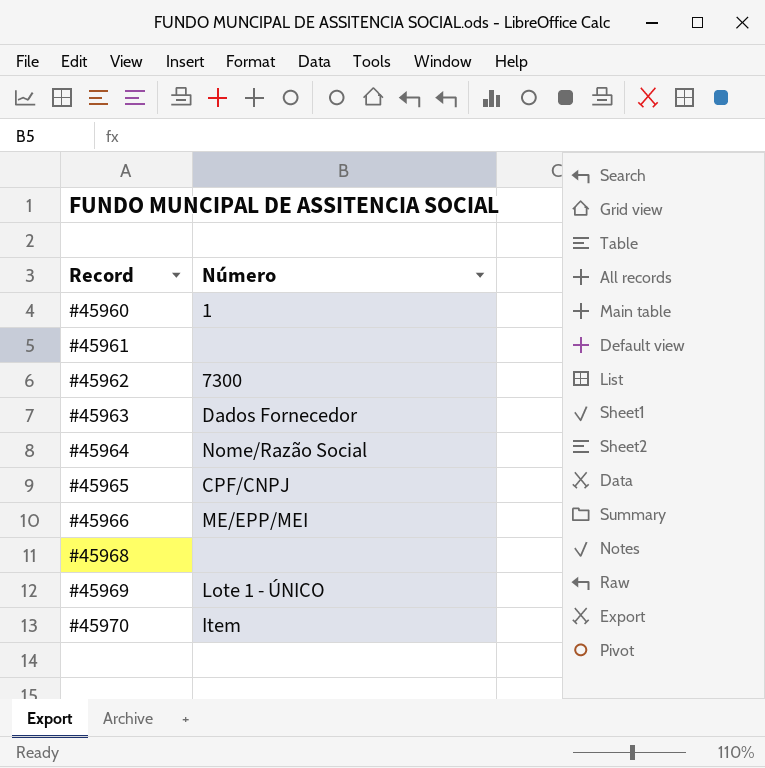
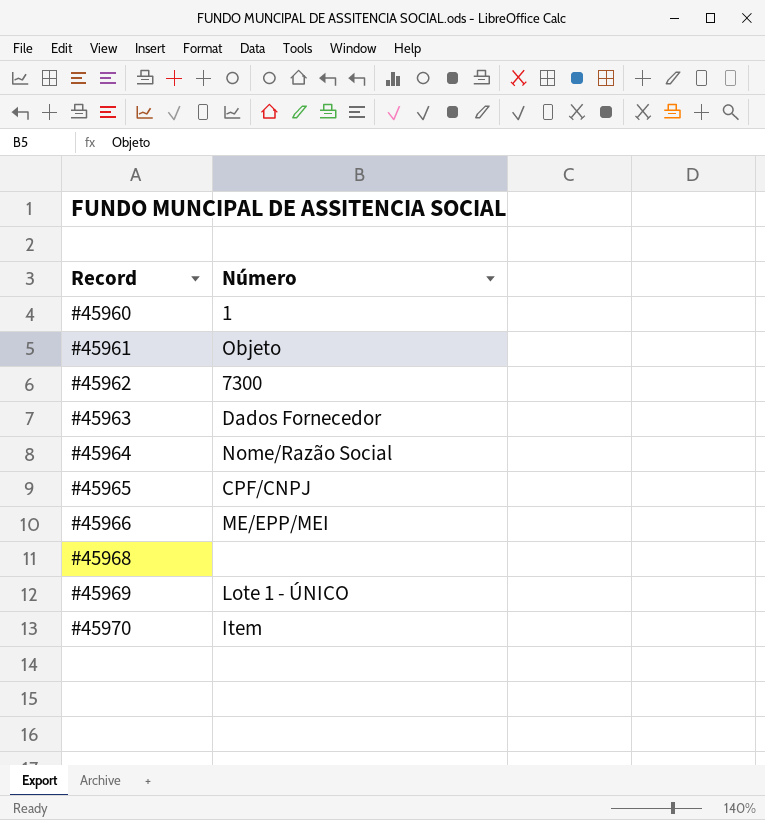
#45961 | Número: none -> Objeto

